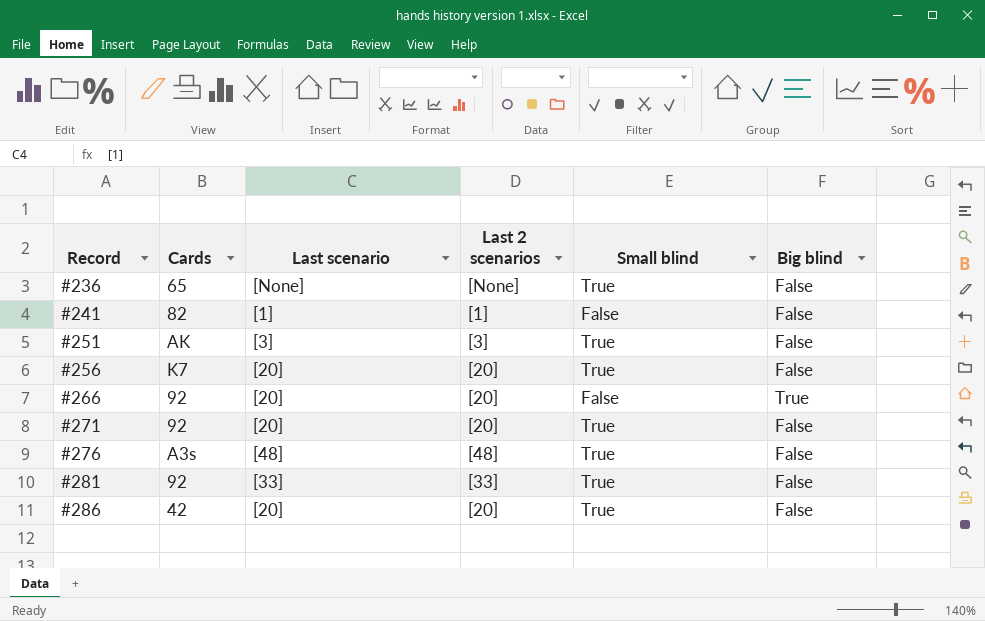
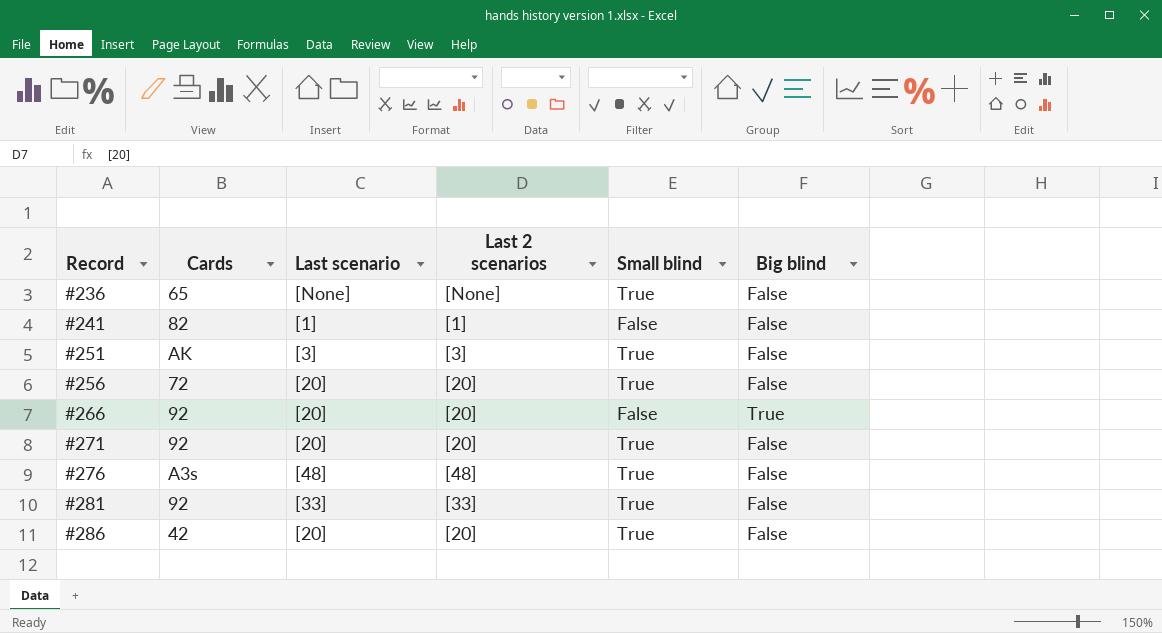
#256 | Cards: K7 -> 72

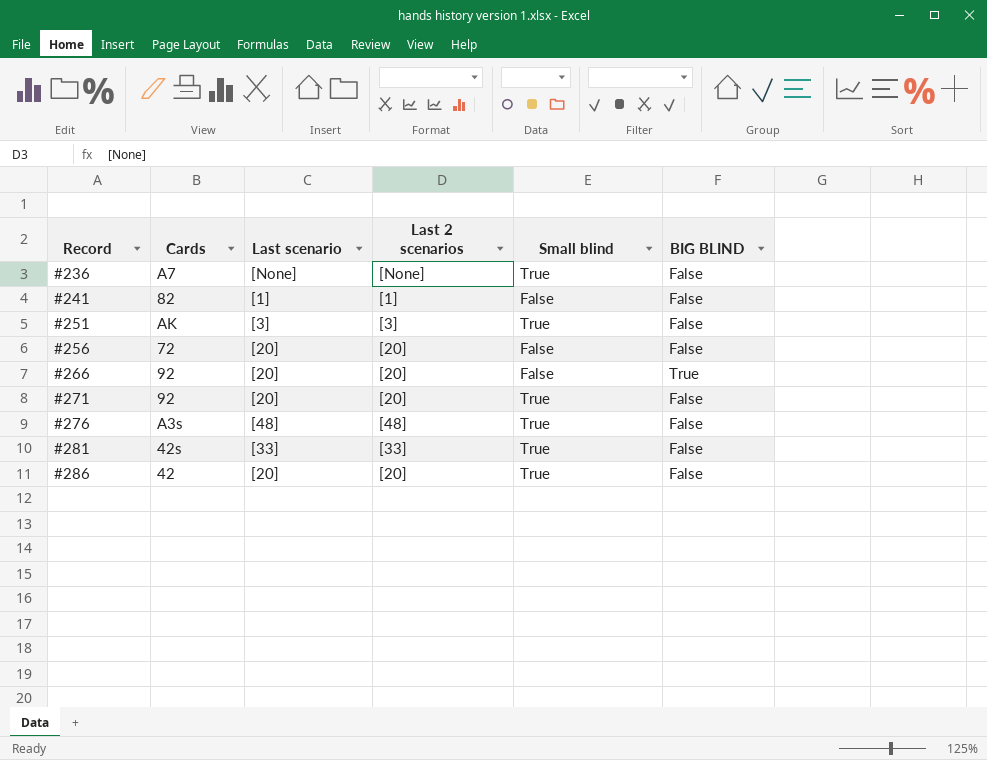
column name: Big blind -> BIG BLIND
#236 | Cards: 65 -> A7
#256 | Small blind: True -> False
#281 | Cards: 92 -> 42s

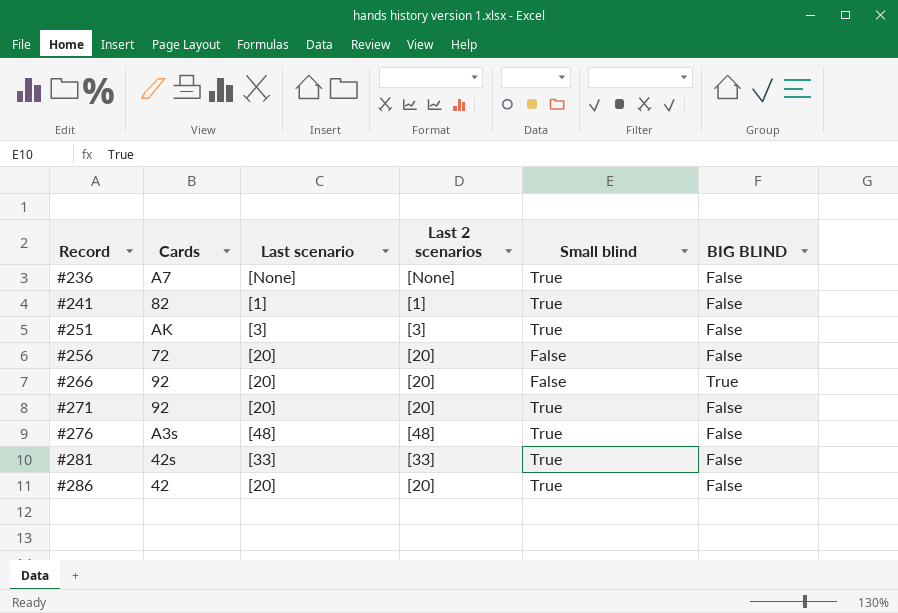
#241 | Small blind: False -> True

